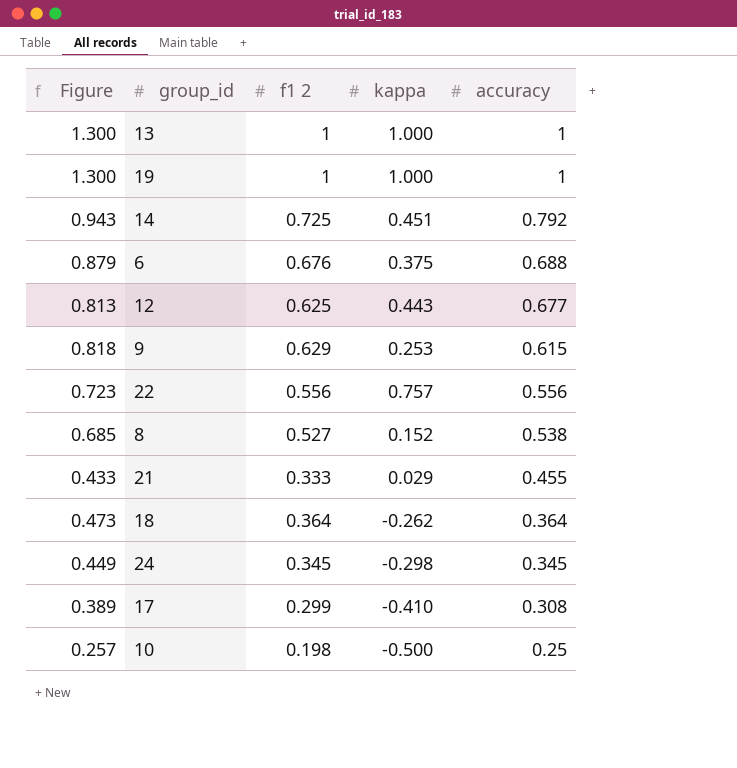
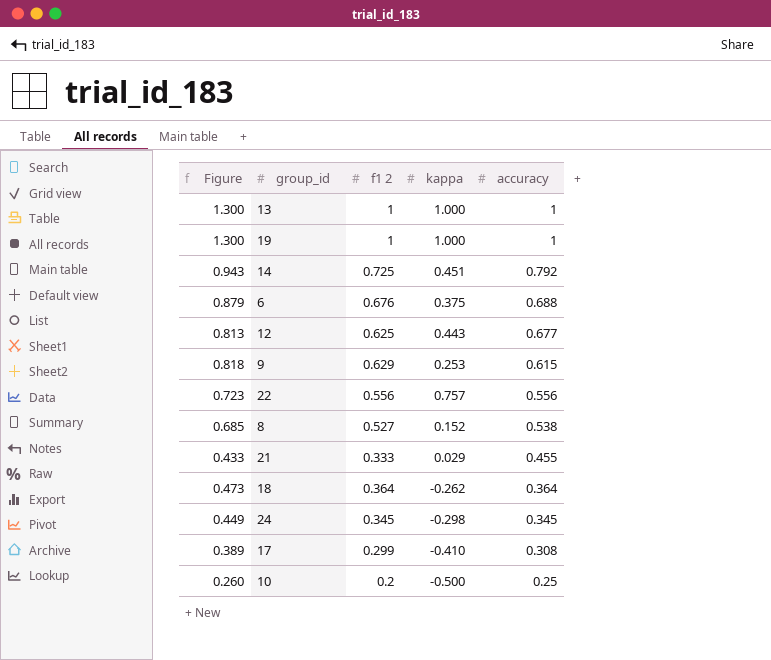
10 | Figure: 0.257 -> 0.260
10 | f1 2: 0.198 -> 0.2

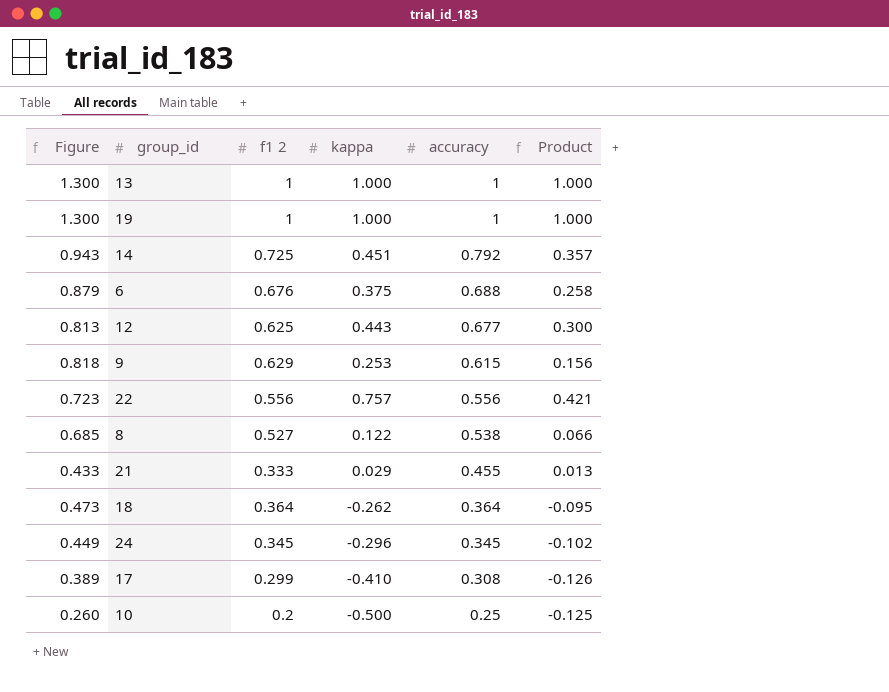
column Product | formula: none -> [kappa] * [accuracy]
8 | kappa: 0.152 -> 0.122
24 | kappa: -0.298 -> -0.296

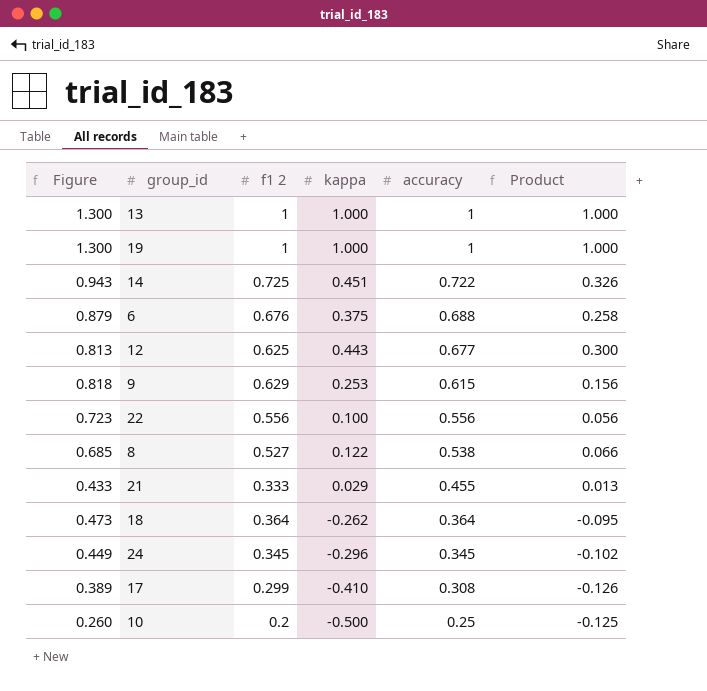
14 | accuracy: 0.792 -> 0.722
14 | Product: 0.357 -> 0.326
22 | kappa: 0.757 -> 0.100
22 | Product: 0.421 -> 0.056

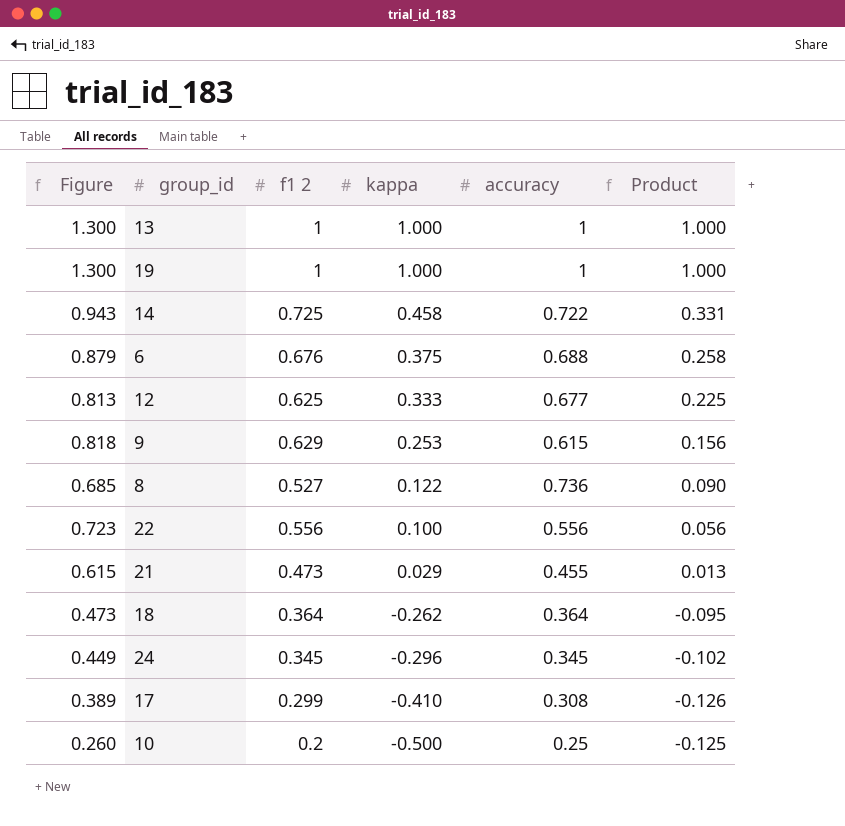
row order: accuracy descending -> kappa descending
14 | kappa: 0.451 -> 0.458
14 | Product: 0.326 -> 0.331
12 | kappa: 0.443 -> 0.333
12 | Product: 0.300 -> 0.225
8 | accuracy: 0.538 -> 0.736
8 | Product: 0.066 -> 0.090
21 | Figure: 0.433 -> 0.615
21 | f1 2: 0.333 -> 0.473

